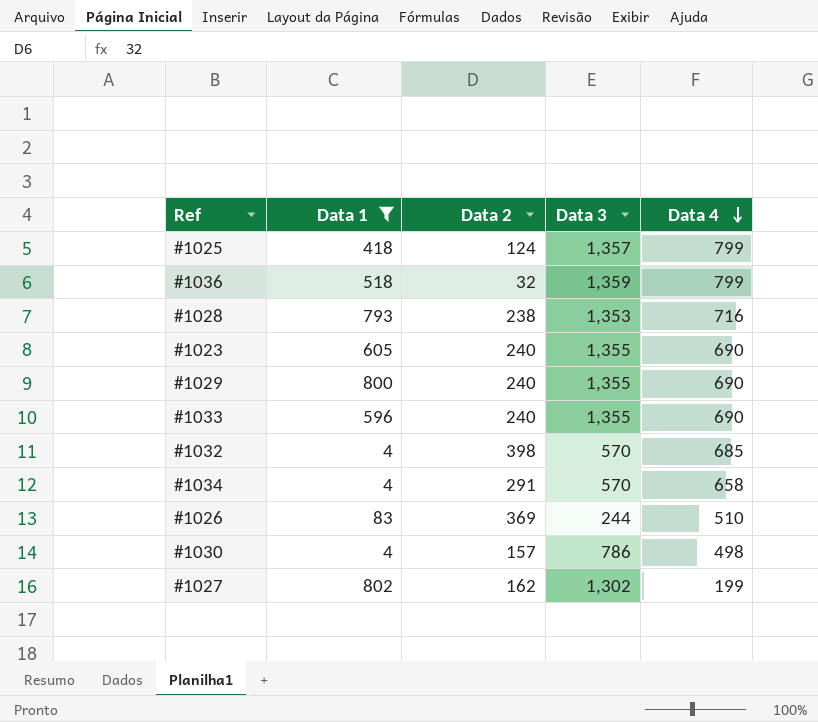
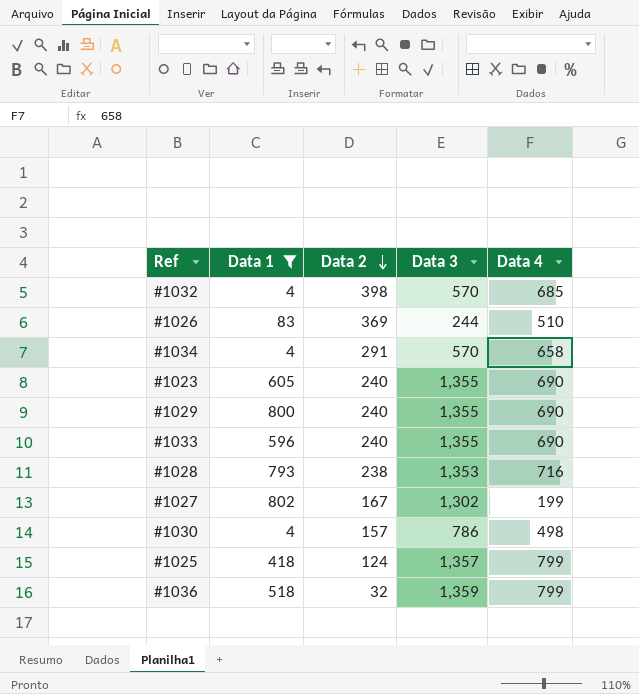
row order: Data 4 descending -> Data 2 descending
#1027 | Data 2: 162 -> 167

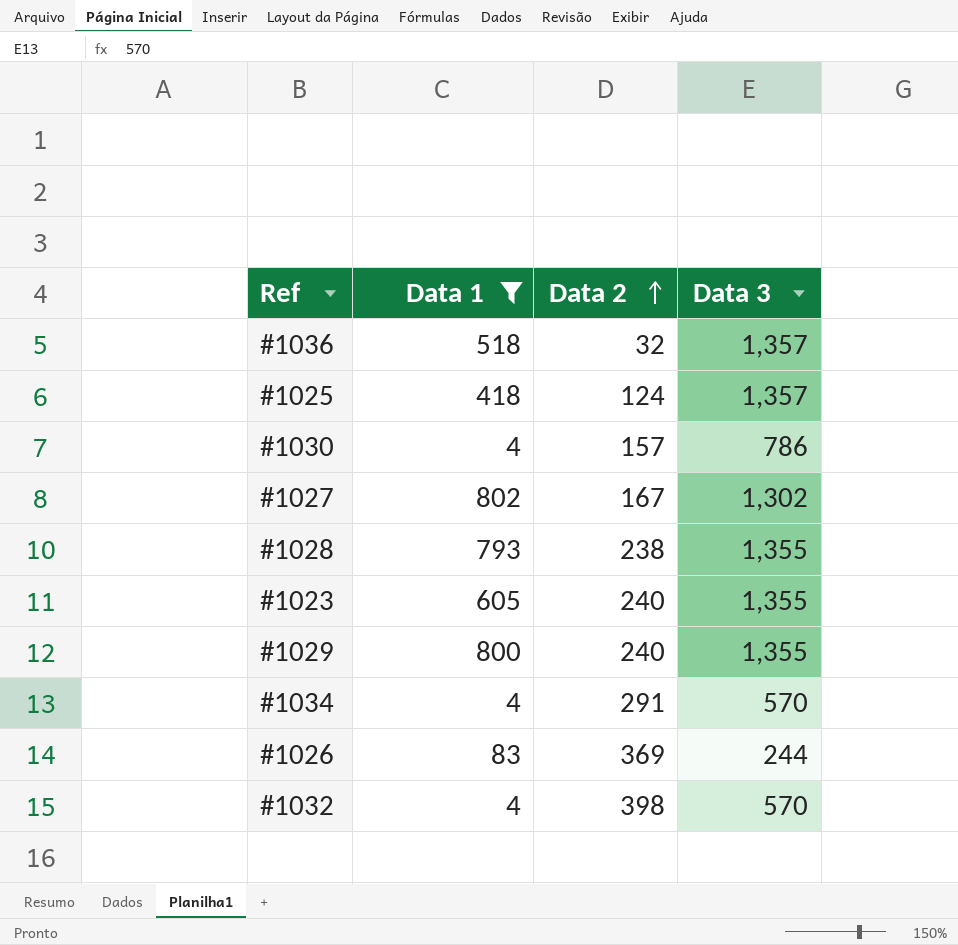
row order: Data 2 descending -> Data 2 ascending
column Data 4 | position: 5 -> none
row #1033: 596 | 240 | 1,355 | 690 -> none
#1036 | Data 3: 1,359 -> 1,357
#1028 | Data 3: 1,353 -> 1,355

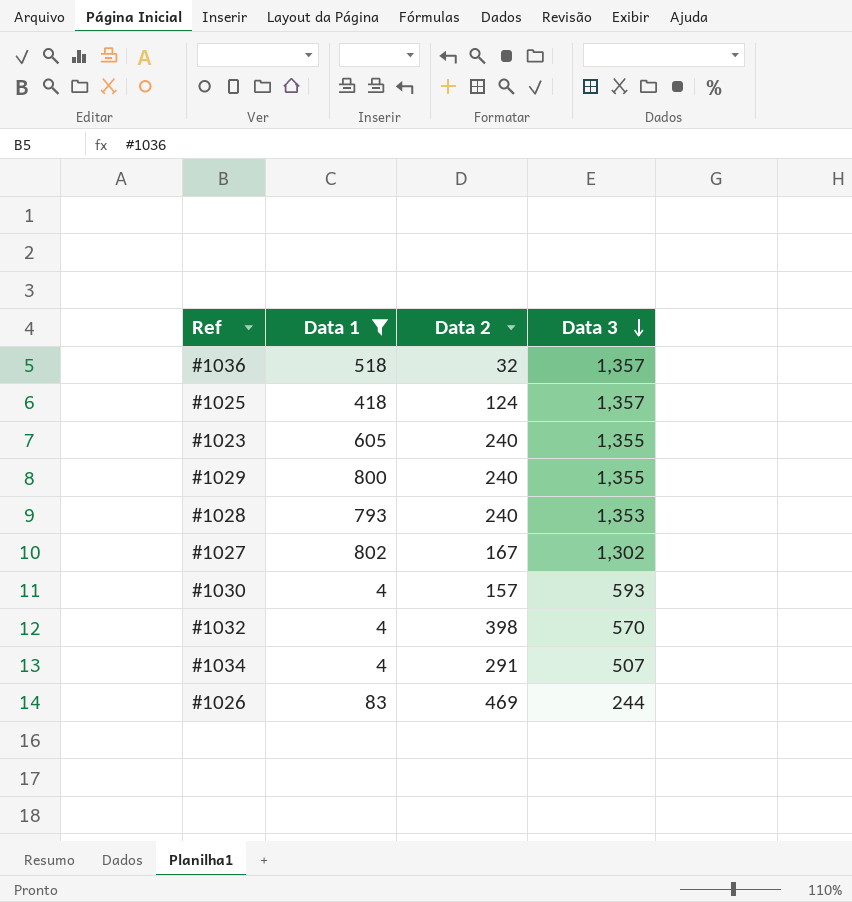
row order: Data 2 ascending -> Data 3 descending
#1028 | Data 2: 238 -> 240
#1028 | Data 3: 1,355 -> 1,353
#1030 | Data 3: 786 -> 593
#1034 | Data 3: 570 -> 507
#1026 | Data 2: 369 -> 469

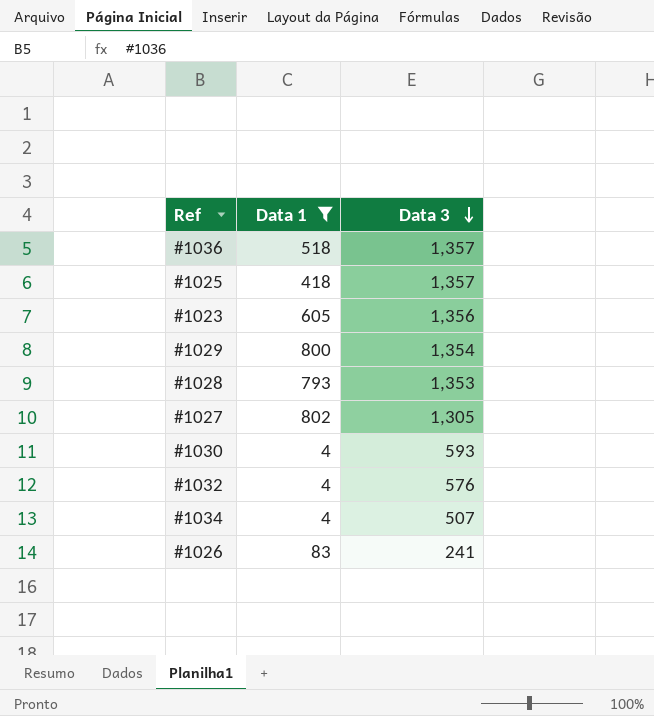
column Data 2 | position: 3 -> none
#1023 | Data 3: 1,355 -> 1,356
#1029 | Data 3: 1,355 -> 1,354
#1027 | Data 3: 1,302 -> 1,305
#1032 | Data 3: 570 -> 576
#1026 | Data 3: 244 -> 241

